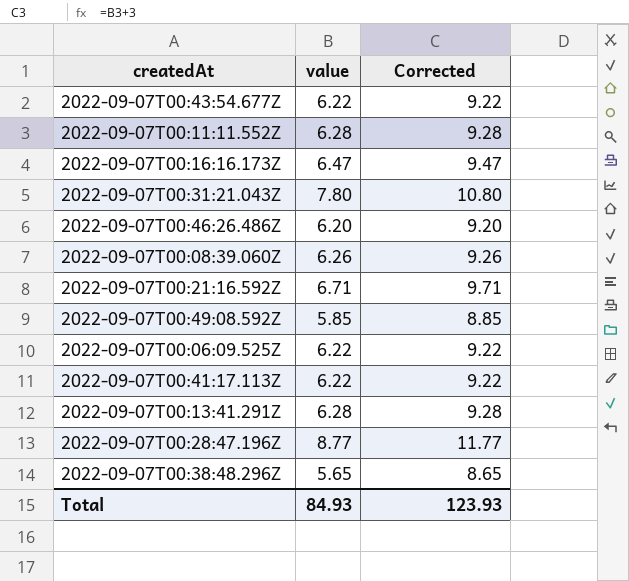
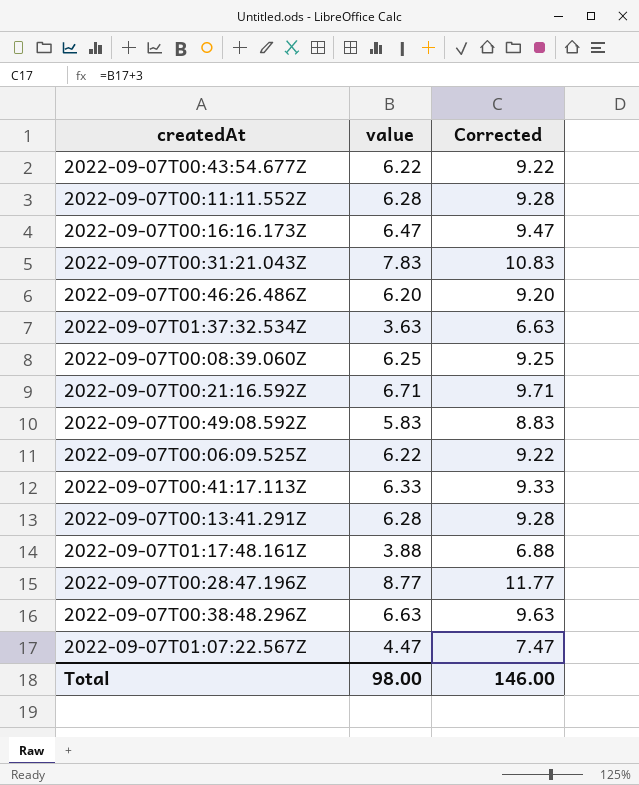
2022-09-07T00:31:21.043Z | value: 7.80 -> 7.83
2022-09-07T00:31:21.043Z | Corrected: 10.80 -> 10.83
row 2022-09-07T01:37:32.534Z: none -> 3.63 | 6.63
2022-09-07T00:08:39.060Z | value: 6.26 -> 6.25
2022-09-07T00:08:39.060Z | Corrected: 9.26 -> 9.25
2022-09-07T00:49:08.592Z | value: 5.85 -> 5.83
2022-09-07T00:49:08.592Z | Corrected: 8.85 -> 8.83
2022-09-07T00:41:17.113Z | value: 6.22 -> 6.33
2022-09-07T00:41:17.113Z | Corrected: 9.22 -> 9.33
row 2022-09-07T01:17:48.161Z: none -> 3.88 | 6.88
2022-09-07T00:38:48.296Z | value: 5.65 -> 6.63
2022-09-07T00:38:48.296Z | Corrected: 8.65 -> 9.63
row 2022-09-07T01:07:22.567Z: none -> 4.47 | 7.47
Total | value: 84.93 -> 98.00
Total | Corrected: 123.93 -> 146.00

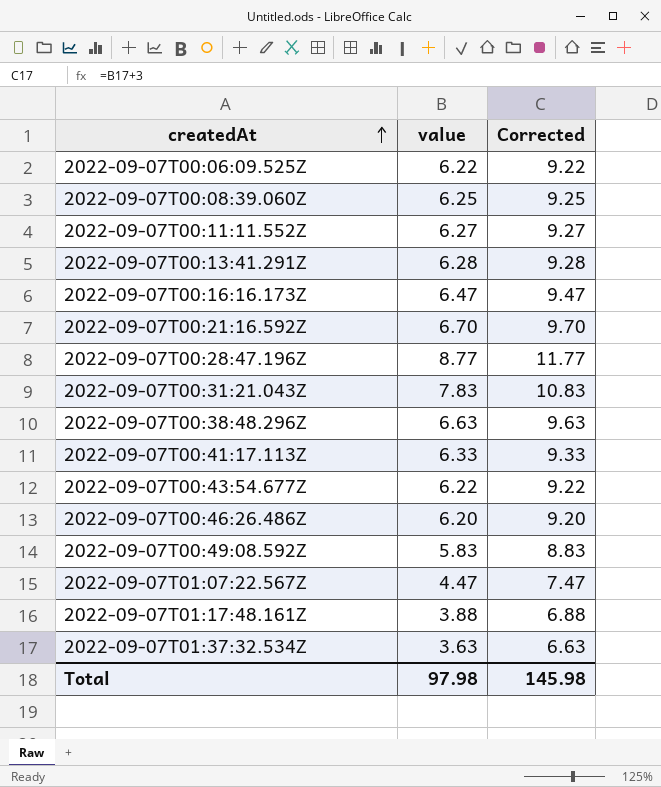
row order: none -> createdAt ascending
2022-09-07T00:11:11.552Z | value: 6.28 -> 6.27
2022-09-07T00:11:11.552Z | Corrected: 9.28 -> 9.27
2022-09-07T00:21:16.592Z | value: 6.71 -> 6.70
2022-09-07T00:21:16.592Z | Corrected: 9.71 -> 9.70
Total | value: 98.00 -> 97.98
Total | Corrected: 146.00 -> 145.98

